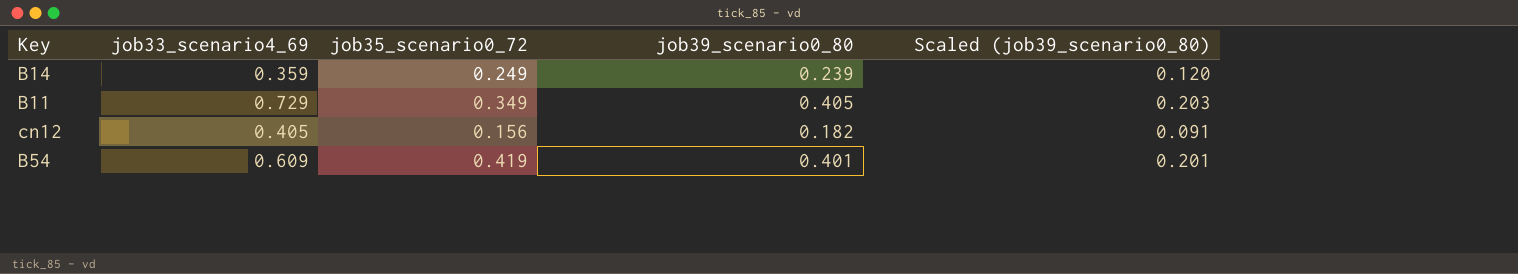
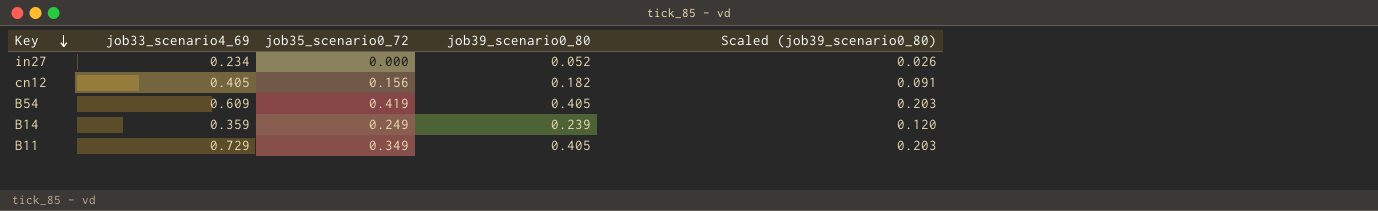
row order: none -> Key descending
row in27: none -> 0.234 | 0.000 | 0.052 | 0.026
B54 | job39_scenario0_80: 0.401 -> 0.405
B54 | Scaled (job39_scenario0_80): 0.201 -> 0.203

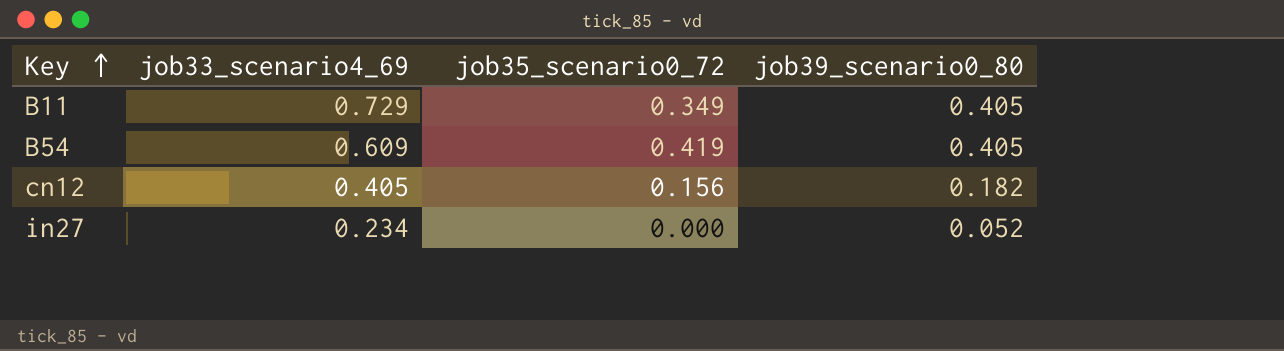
row order: Key descending -> Key ascending
column Scaled (job39_scenario0_80) | formula: [job39_scenario0_80] * 0.5 -> none
row B14: 0.359 | 0.249 | 0.239 | 0.120 -> none

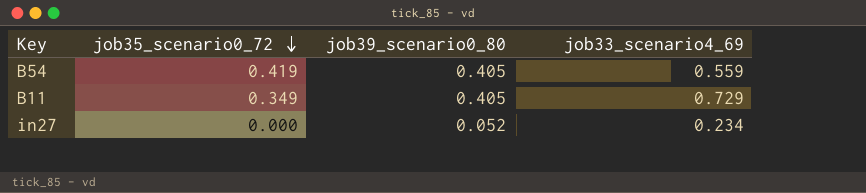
row order: Key ascending -> job35_scenario0_72 descending
column job33_scenario4_69 | position: 2 -> 4
row cn12: 0.405 | 0.156 | 0.182 -> none
B54 | job33_scenario4_69: 0.609 -> 0.559

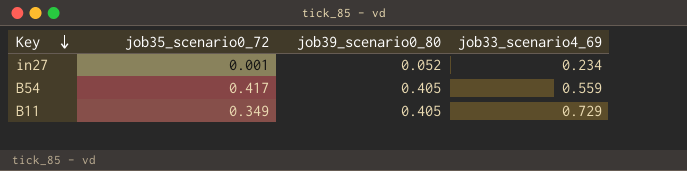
row order: job35_scenario0_72 descending -> Key descending
in27 | job35_scenario0_72: 0.000 -> 0.001
B54 | job35_scenario0_72: 0.419 -> 0.417

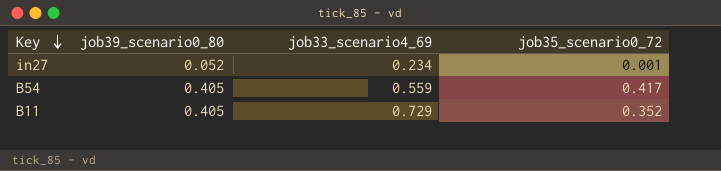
column job35_scenario0_72 | position: 2 -> 4
B11 | job35_scenario0_72: 0.349 -> 0.352

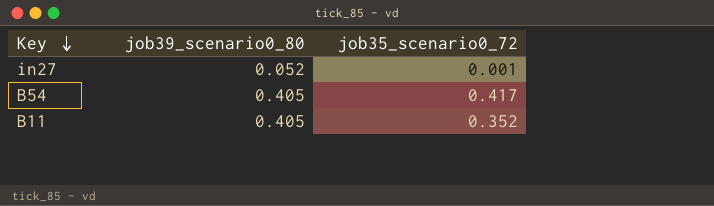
column job33_scenario4_69 | position: 3 -> none

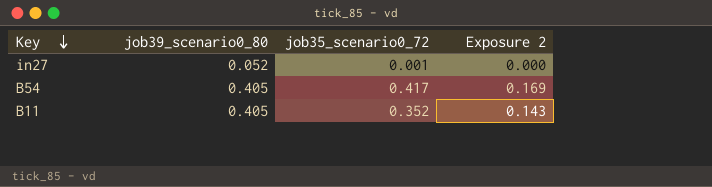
column Exposure 2 | formula: none -> [job39_scenario0_80] * [job35_scenario0_72]

